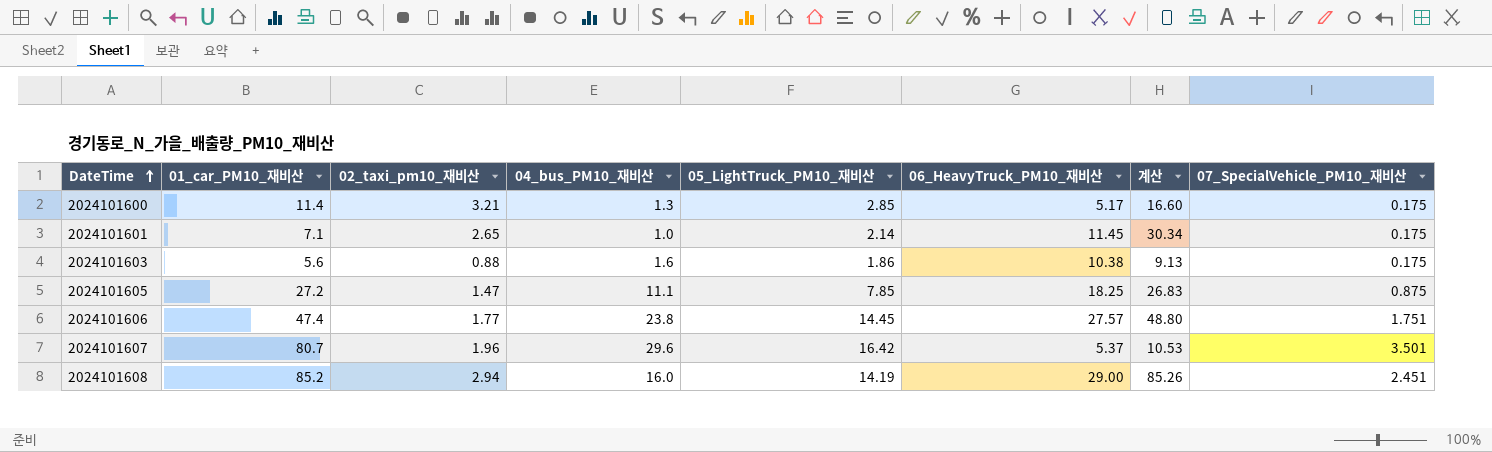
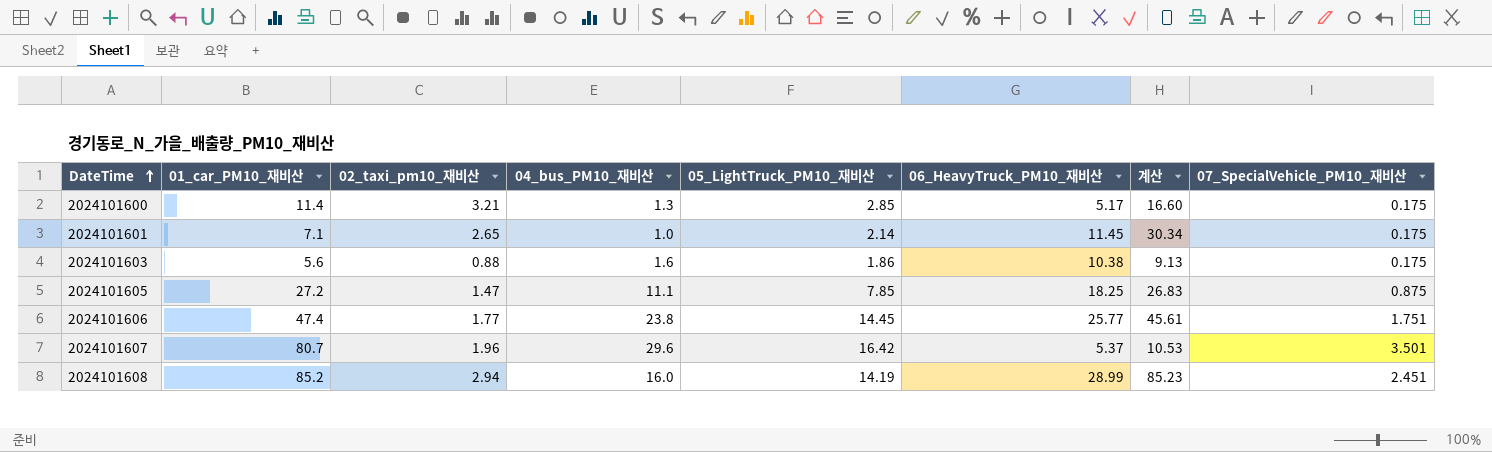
2024101606 | 06_HeavyTruck_PM10_재비산: 27.57 -> 25.77
2024101606 | 계산: 48.80 -> 45.61
2024101608 | 06_HeavyTruck_PM10_재비산: 29.00 -> 28.99
2024101608 | 계산: 85.26 -> 85.23

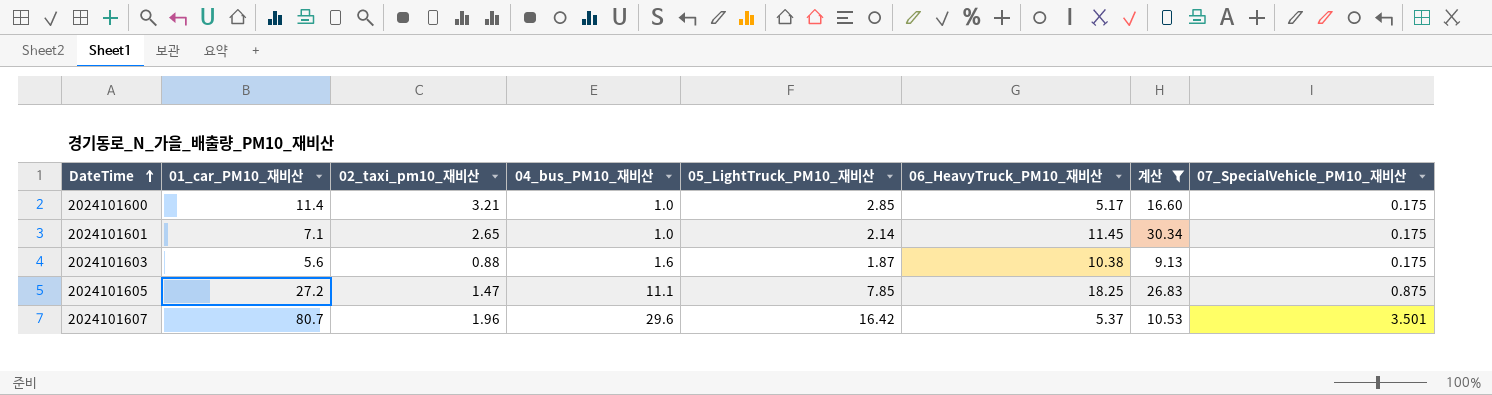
filter: none -> 계산 <= 30.34
2024101600 | 04_bus_PM10_재비산: 1.3 -> 1.0
2024101603 | 05_LightTruck_PM10_재비산: 1.86 -> 1.87

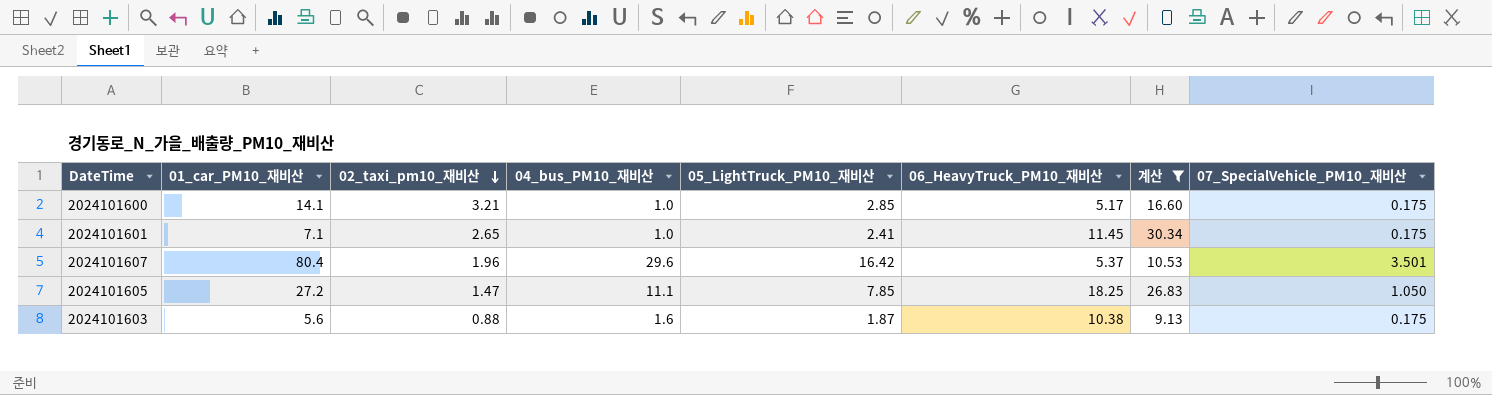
row order: DateTime ascending -> 02_taxi_pm10_재비산 descending
2024101600 | 01_car_PM10_재비산: 11.4 -> 14.1
2024101601 | 05_LightTruck_PM10_재비산: 2.14 -> 2.41
2024101607 | 01_car_PM10_재비산: 80.7 -> 80.4
2024101605 | 07_SpecialVehicle_PM10_재비산: 0.875 -> 1.050

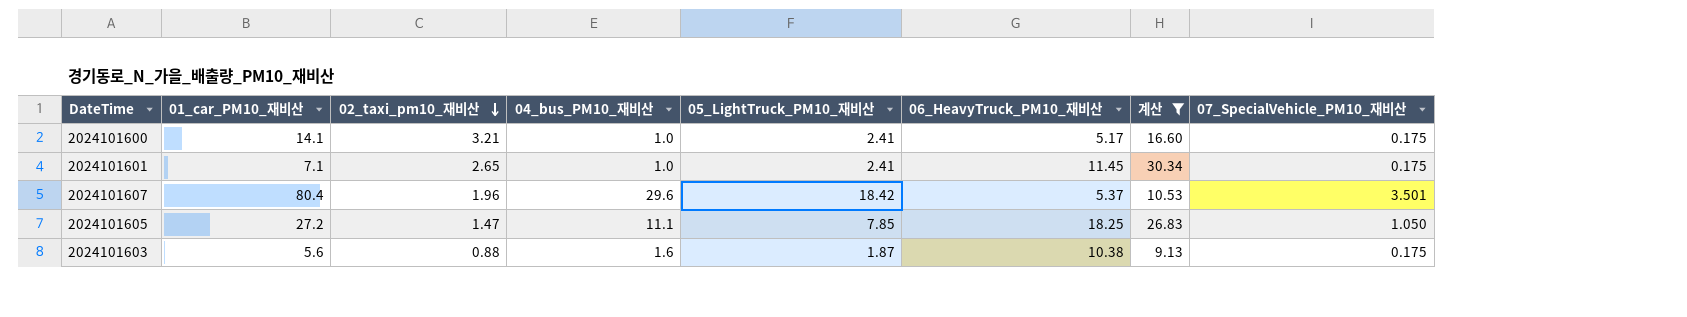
2024101600 | 05_LightTruck_PM10_재비산: 2.85 -> 2.41
2024101607 | 05_LightTruck_PM10_재비산: 16.42 -> 18.42

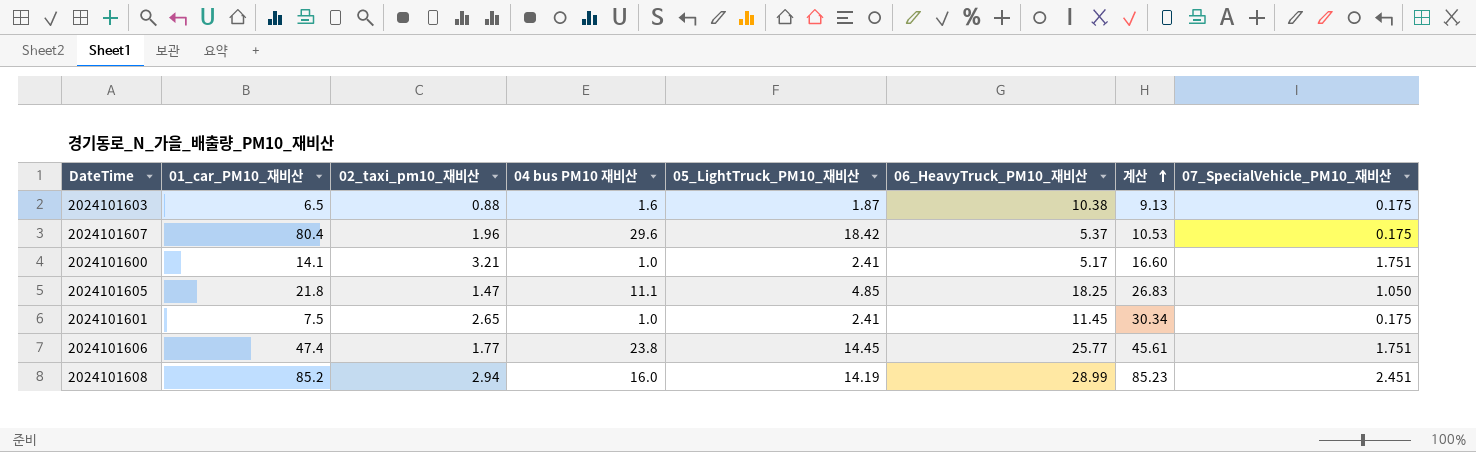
filter: 계산 <= 30.34 -> none
row order: 02_taxi_pm10_재비산 descending -> 계산 ascending
column name: 04_bus_PM10_재비산 -> 04 bus PM10 재비산
2024101603 | 01_car_PM10_재비산: 5.6 -> 6.5
2024101607 | 07_SpecialVehicle_PM10_재비산: 3.501 -> 0.175
2024101600 | 07_SpecialVehicle_PM10_재비산: 0.175 -> 1.751
2024101605 | 01_car_PM10_재비산: 27.2 -> 21.8
2024101605 | 05_LightTruck_PM10_재비산: 7.85 -> 4.85
2024101601 | 01_car_PM10_재비산: 7.1 -> 7.5

